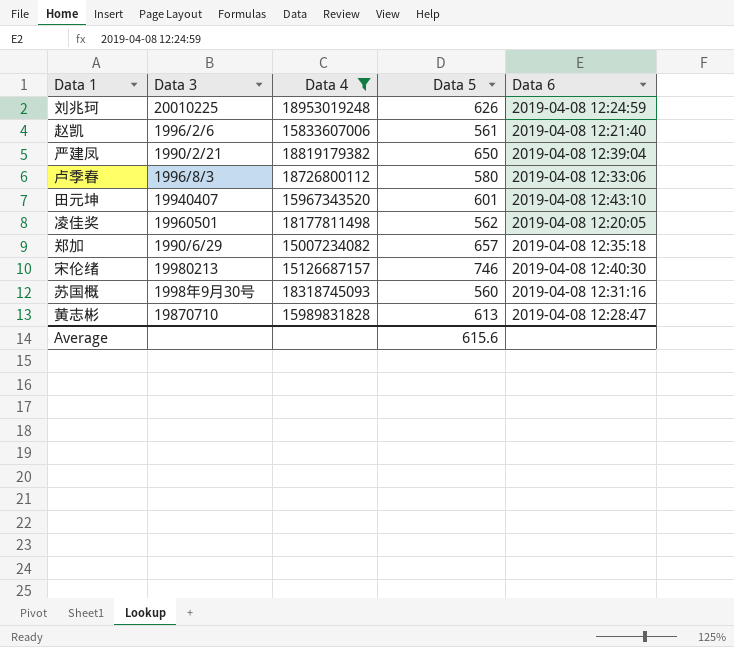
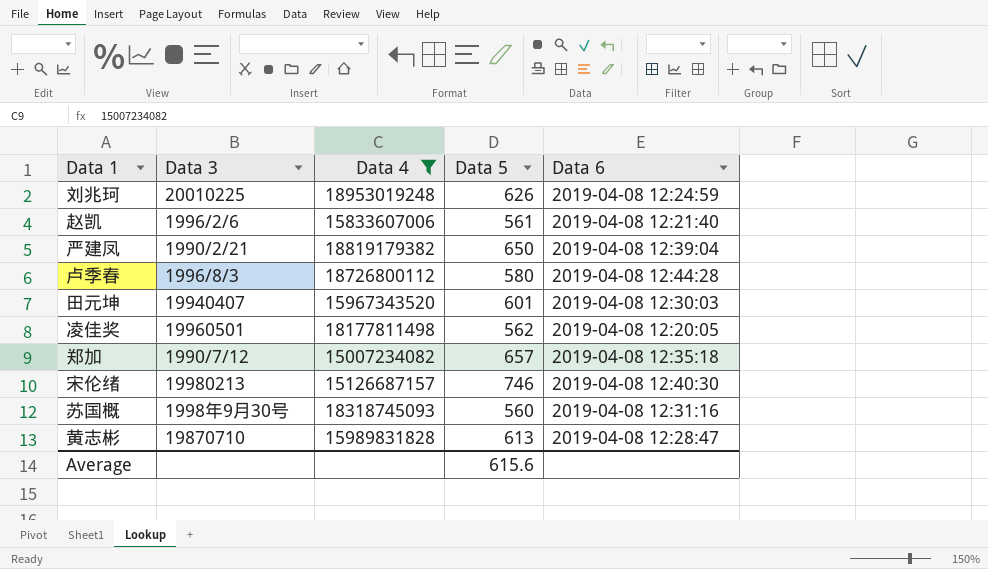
卢季春 | Data 6: 2019-04-08 12:33:06 -> 2019-04-08 12:44:28
田元坤 | Data 6: 2019-04-08 12:43:10 -> 2019-04-08 12:30:03
郑加 | Data 3: 1990/6/29 -> 1990/7/12

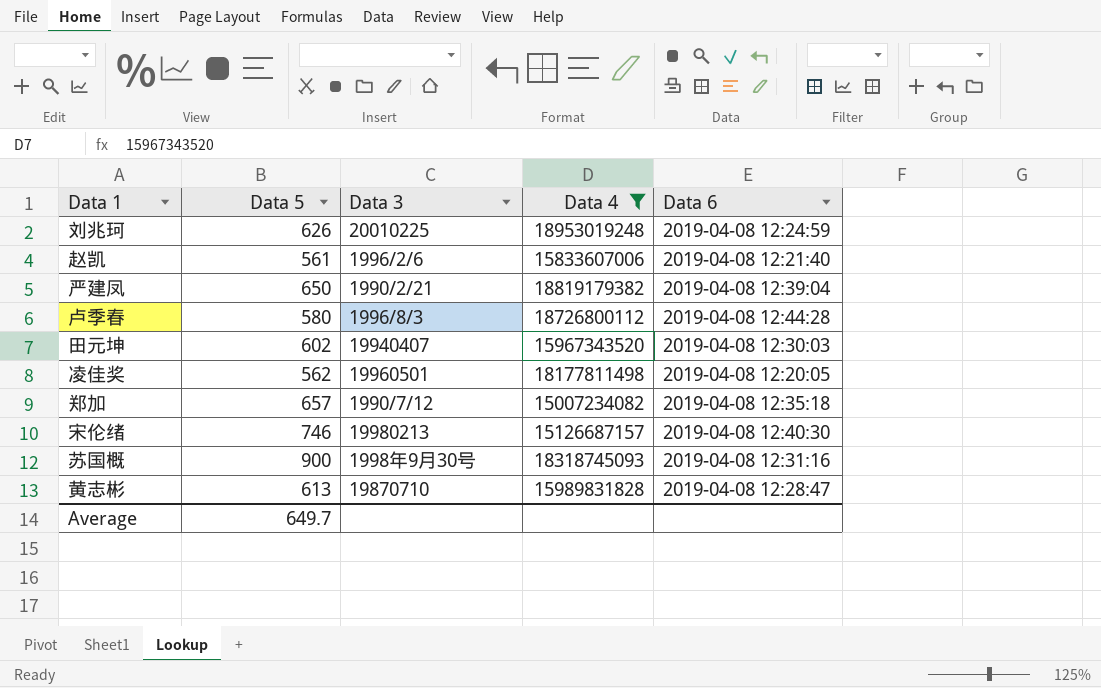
column Data 5 | position: 4 -> 2
田元坤 | Data 5: 601 -> 602
苏国概 | Data 5: 560 -> 900
Average | Data 5: 615.6 -> 649.7

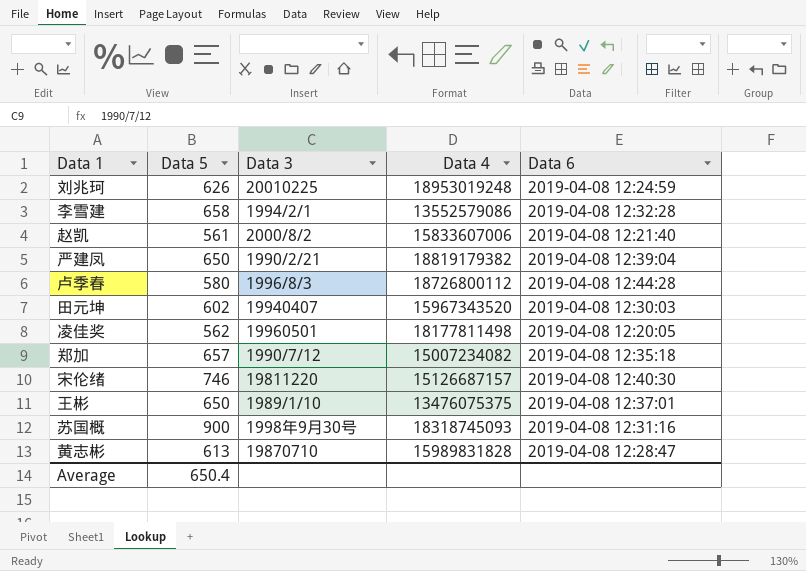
filter: Data 4 >= 15007234082 -> none
赵凯 | Data 3: 1996/2/6 -> 2000/8/2
宋伦绪 | Data 3: 19980213 -> 19811220
Average | Data 5: 649.7 -> 650.4

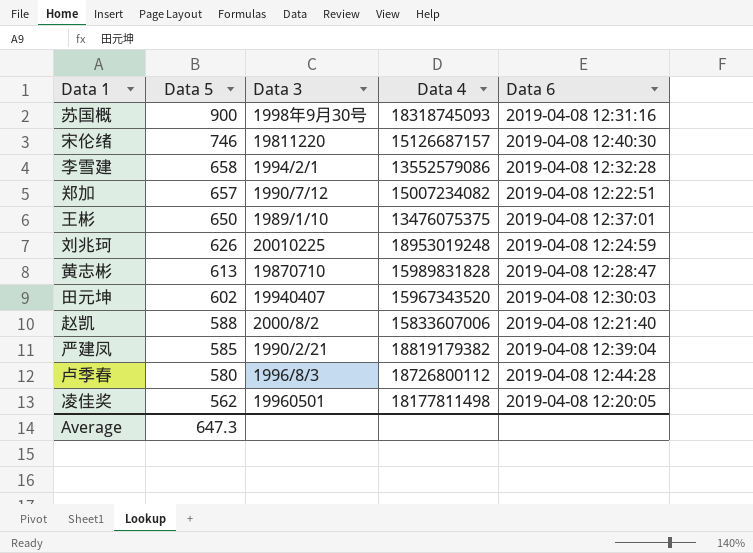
row order: none -> Data 5 descending
郑加 | Data 6: 2019-04-08 12:35:18 -> 2019-04-08 12:22:51
赵凯 | Data 5: 561 -> 588
严建凤 | Data 5: 650 -> 585
Average | Data 5: 650.4 -> 647.3

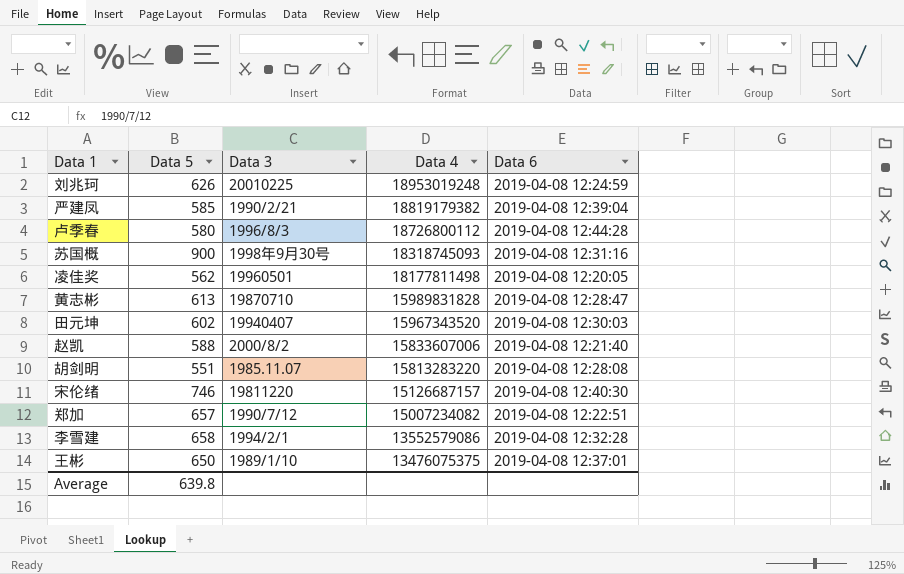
row order: Data 5 descending -> Data 4 descending
row 胡剑明: none -> 551 | 1985.11.07 | 15813283220 | 2019-04-08 12:28:08
Average | Data 5: 647.3 -> 639.8

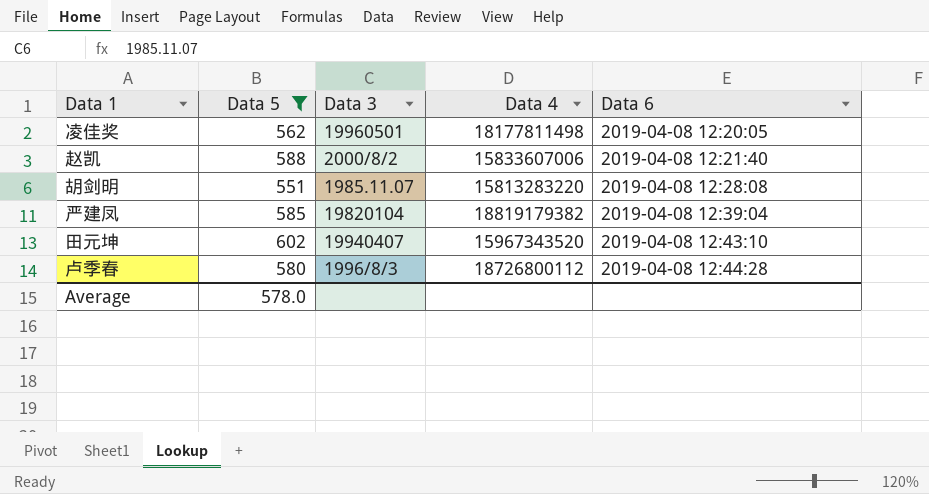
filter: none -> Data 5 <= 602
row order: Data 4 descending -> Data 6 ascending
严建凤 | Data 3: 1990/2/21 -> 19820104
田元坤 | Data 6: 2019-04-08 12:30:03 -> 2019-04-08 12:43:10
Average | Data 5: 639.8 -> 578.0

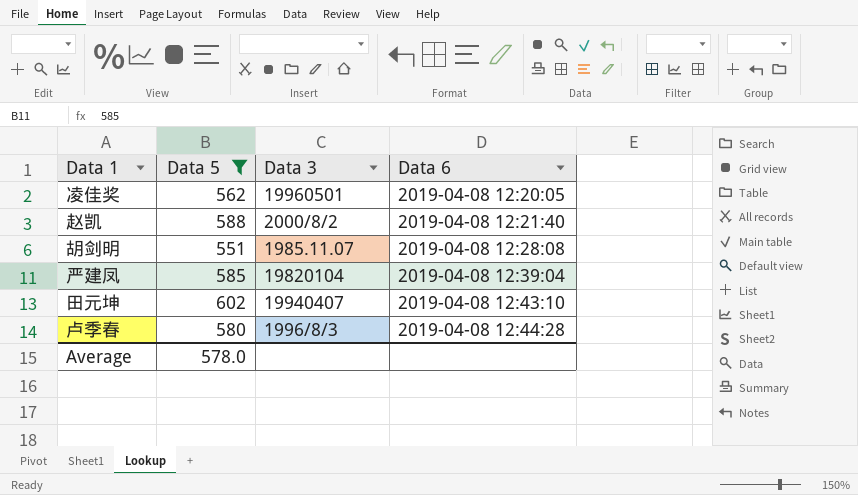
column Data 4 | position: 4 -> none

